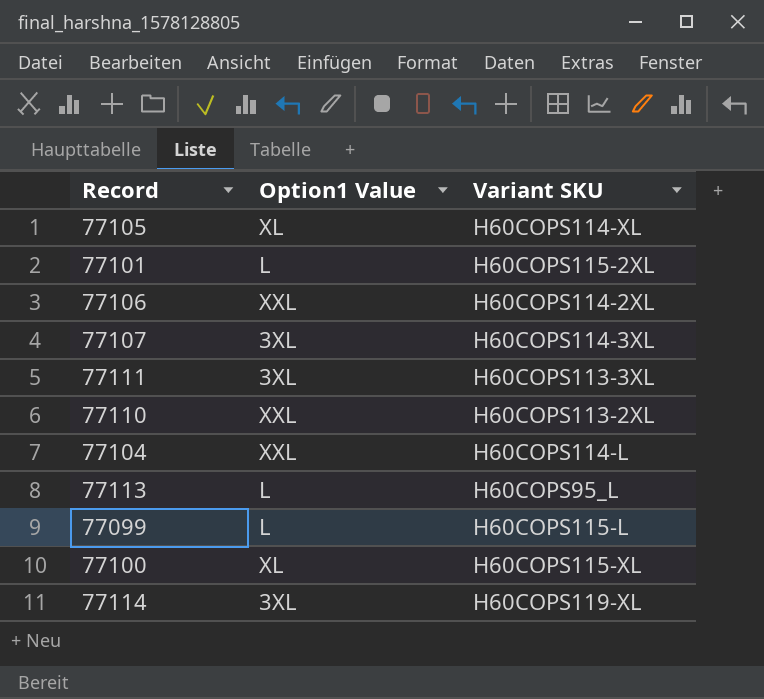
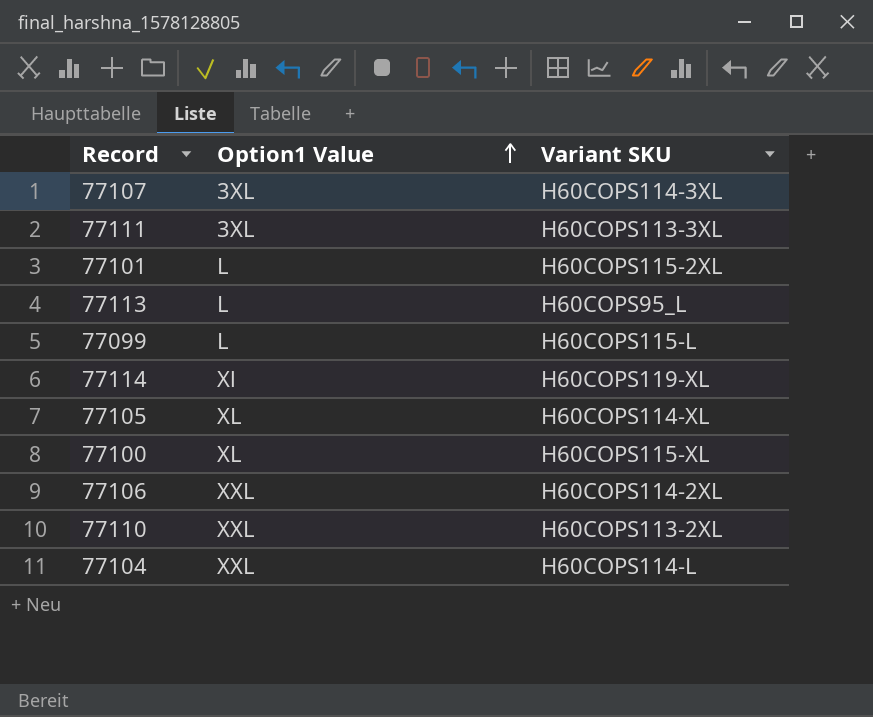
row order: none -> Option1 Value ascending
77114 | Option1 Value: 3XL -> Xl

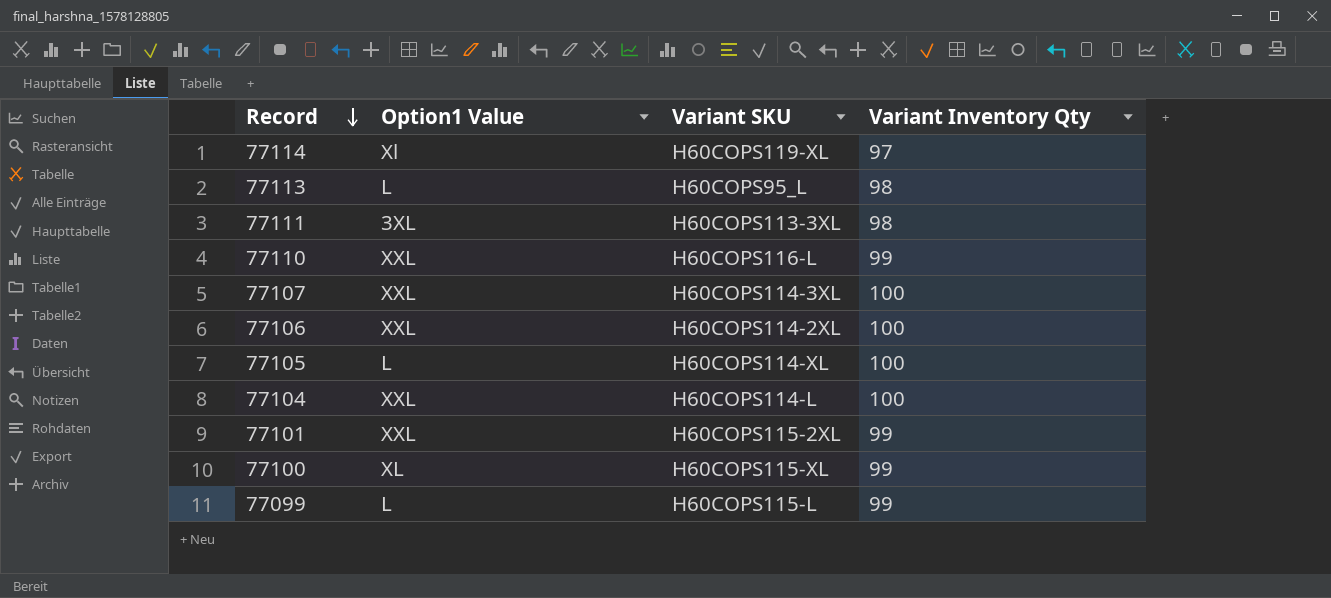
row order: Option1 Value ascending -> Record descending
column Variant Inventory Qty | position: none -> 4
77110 | Variant SKU: H60COPS113-2XL -> H60COPS116-L
77107 | Option1 Value: 3XL -> XXL
77105 | Option1 Value: XL -> L
77101 | Option1 Value: L -> XXL

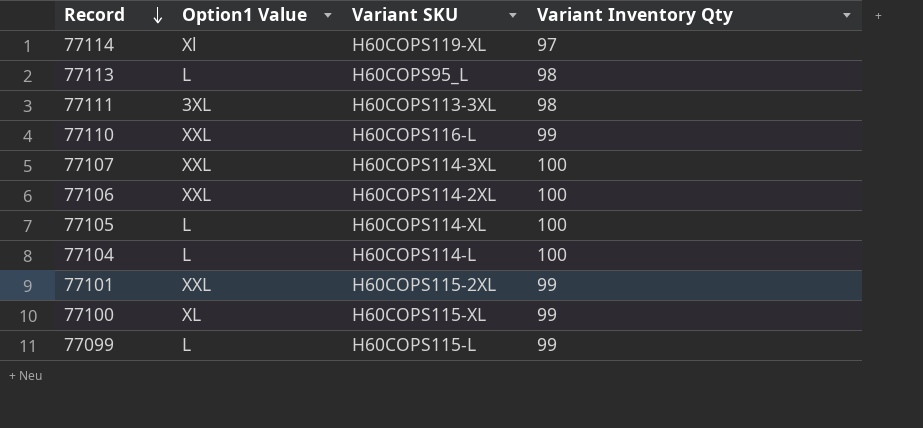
77104 | Option1 Value: XXL -> L

